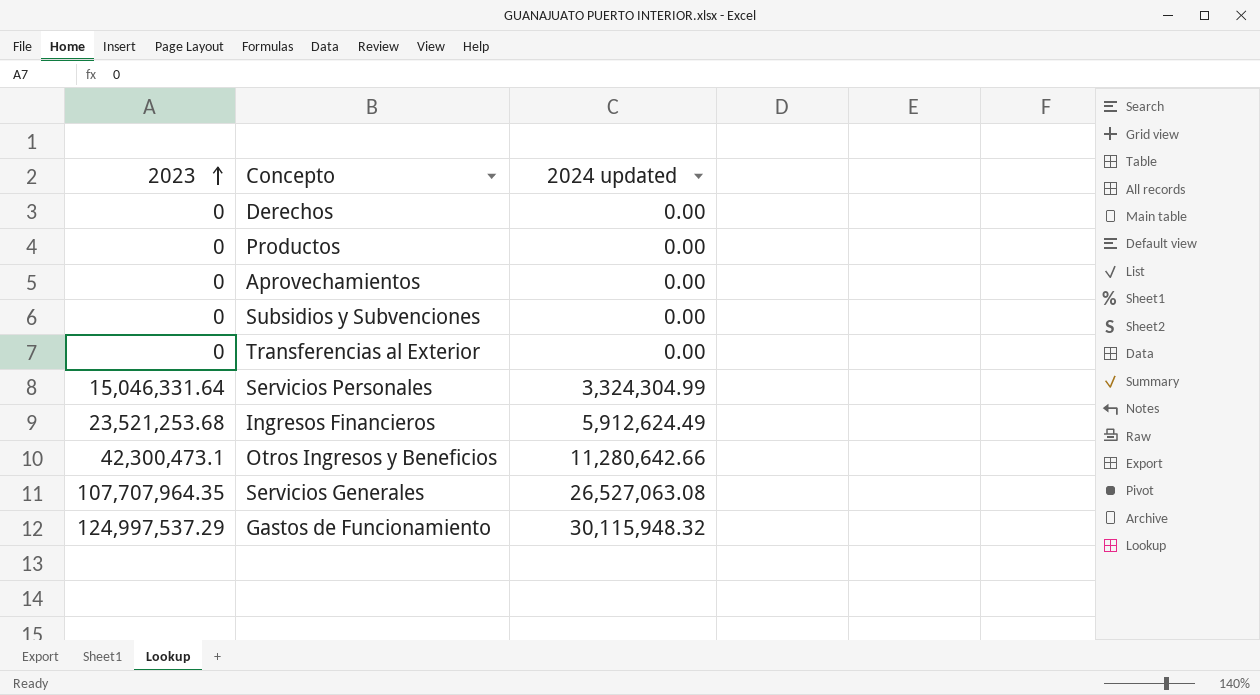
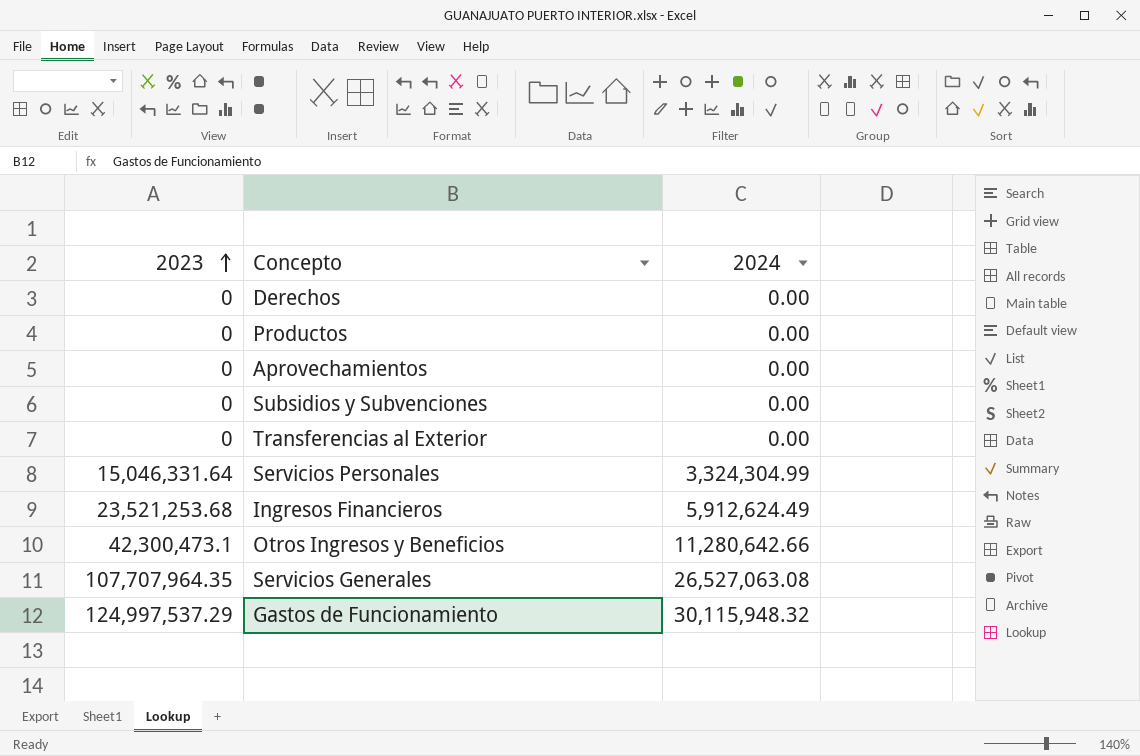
column name: 2024 updated -> 2024

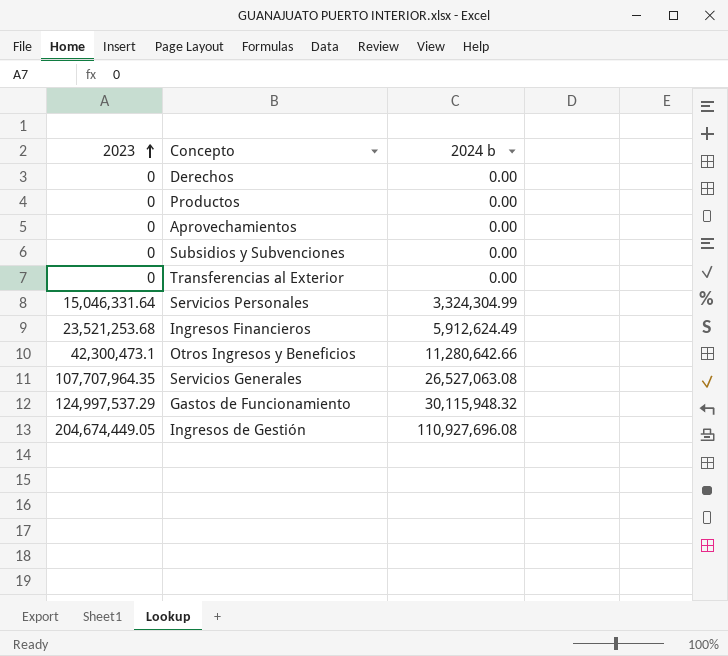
column name: 2024 -> 2024 b
row Ingresos de Gestión: none -> 204,674,449.05 | 110,927,696.08

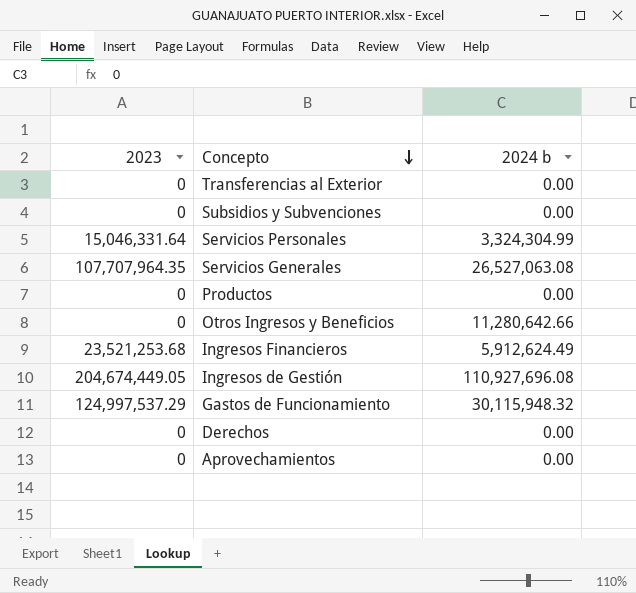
row order: 2023 ascending -> Concepto descending
Otros Ingresos y Beneficios | 2023: 42,300,473.1 -> 0

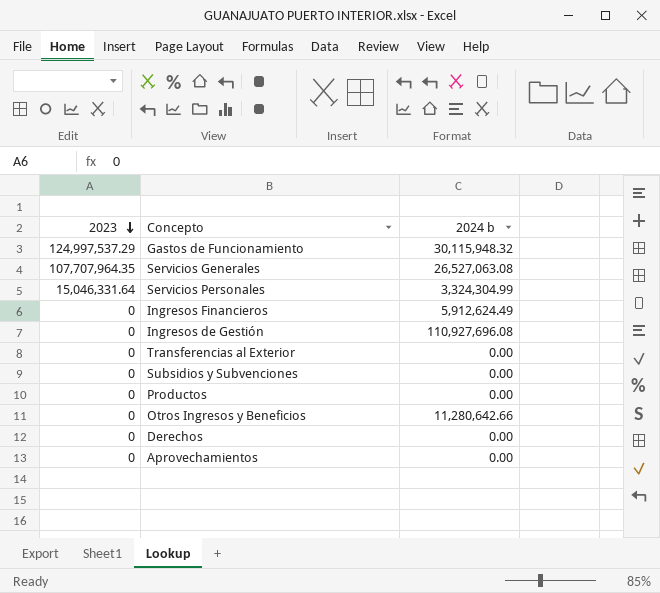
row order: Concepto descending -> 2023 descending
Ingresos Financieros | 2023: 23,521,253.68 -> 0
Ingresos de Gestión | 2023: 204,674,449.05 -> 0

